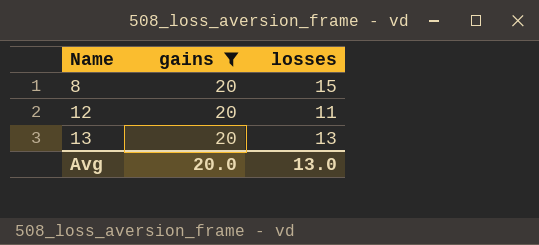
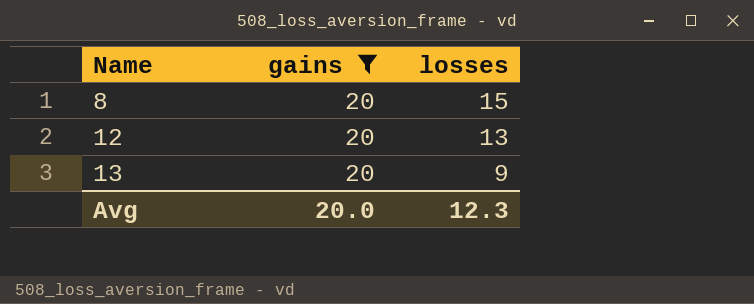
12 | losses: 11 -> 13
13 | losses: 13 -> 9
Avg | losses: 13.0 -> 12.3

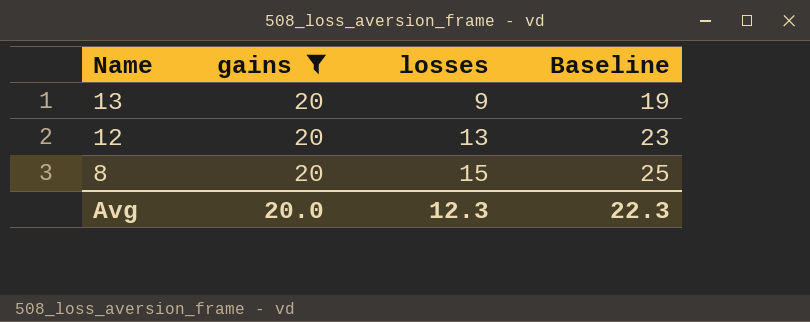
row order: Name ascending -> Name descending
column Baseline | formula: none -> [losses] + 10

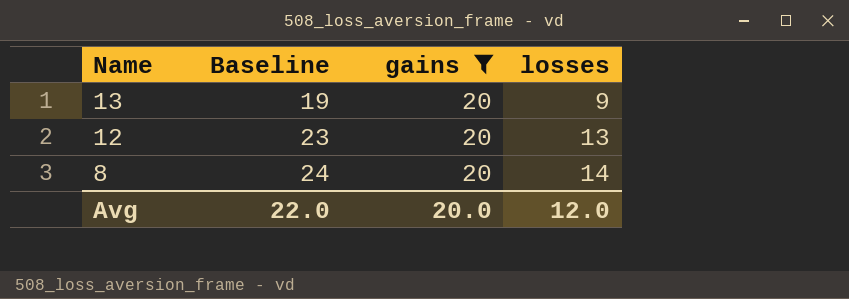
column Baseline | position: 4 -> 2
8 | Baseline: 25 -> 24
8 | losses: 15 -> 14
Avg | Baseline: 22.3 -> 22.0
Avg | losses: 12.3 -> 12.0

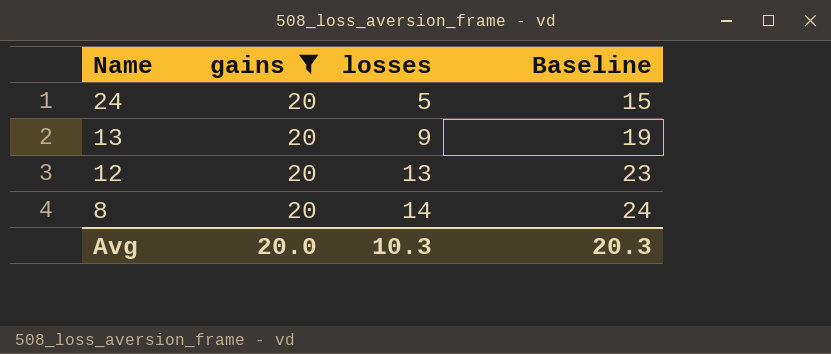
column Baseline | position: 2 -> 4
row 24: none -> 20 | 5 | 15
Avg | losses: 12.0 -> 10.3
Avg | Baseline: 22.0 -> 20.3

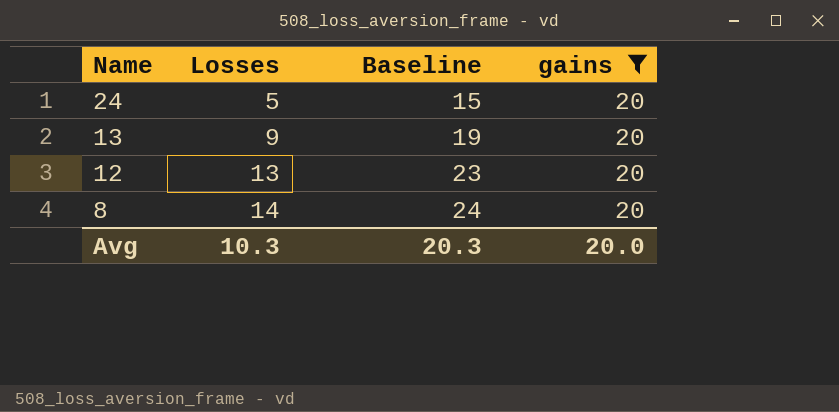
column name: losses -> Losses
column gains | position: 2 -> 4

